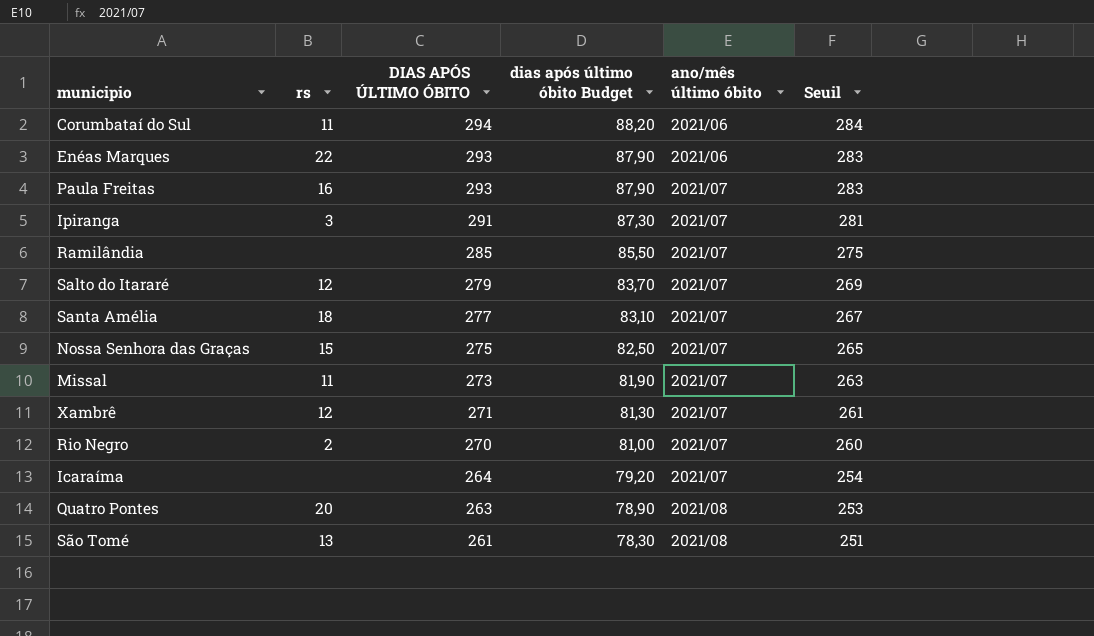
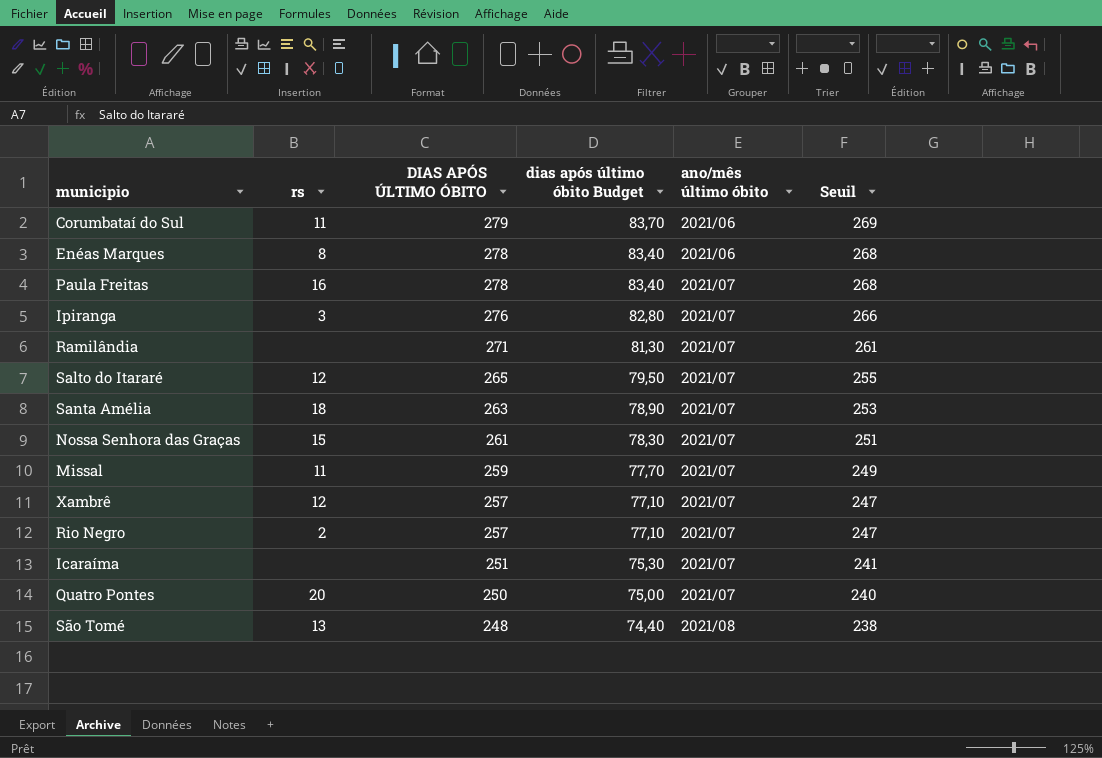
Corumbataí do Sul | DIAS APÓS ÚLTIMO ÓBITO: 294 -> 279
Corumbataí do Sul | dias após último óbito Budget: 88,20 -> 83,70
Corumbataí do Sul | Seuil: 284 -> 269
Enéas Marques | rs: 22 -> 8
Enéas Marques | DIAS APÓS ÚLTIMO ÓBITO: 293 -> 278
Enéas Marques | dias após último óbito Budget: 87,90 -> 83,40
Enéas Marques | Seuil: 283 -> 268
Paula Freitas | DIAS APÓS ÚLTIMO ÓBITO: 293 -> 278
Paula Freitas | dias após último óbito Budget: 87,90 -> 83,40
Paula Freitas | Seuil: 283 -> 268
Ipiranga | DIAS APÓS ÚLTIMO ÓBITO: 291 -> 276
Ipiranga | dias após último óbito Budget: 87,30 -> 82,80
Ipiranga | Seuil: 281 -> 266
Ramilândia | DIAS APÓS ÚLTIMO ÓBITO: 285 -> 271
Ramilândia | dias após último óbito Budget: 85,50 -> 81,30
Ramilândia | Seuil: 275 -> 261
Salto do Itararé | DIAS APÓS ÚLTIMO ÓBITO: 279 -> 265
Salto do Itararé | dias após último óbito Budget: 83,70 -> 79,50
Salto do Itararé | Seuil: 269 -> 255
Santa Amélia | DIAS APÓS ÚLTIMO ÓBITO: 277 -> 263
Santa Amélia | dias após último óbito Budget: 83,10 -> 78,90
Santa Amélia | Seuil: 267 -> 253
Nossa Senhora das Graças | DIAS APÓS ÚLTIMO ÓBITO: 275 -> 261
Nossa Senhora das Graças | dias após último óbito Budget: 82,50 -> 78,30
Nossa Senhora das Graças | Seuil: 265 -> 251
Missal | DIAS APÓS ÚLTIMO ÓBITO: 273 -> 259
Missal | dias após último óbito Budget: 81,90 -> 77,70
Missal | Seuil: 263 -> 249
Xambrê | DIAS APÓS ÚLTIMO ÓBITO: 271 -> 257
Xambrê | dias após último óbito Budget: 81,30 -> 77,10
Xambrê | Seuil: 261 -> 247
Rio Negro | DIAS APÓS ÚLTIMO ÓBITO: 270 -> 257
Rio Negro | dias após último óbito Budget: 81,00 -> 77,10
Rio Negro | Seuil: 260 -> 247
Icaraíma | DIAS APÓS ÚLTIMO ÓBITO: 264 -> 251
Icaraíma | dias após último óbito Budget: 79,20 -> 75,30
Icaraíma | Seuil: 254 -> 241
Quatro Pontes | DIAS APÓS ÚLTIMO ÓBITO: 263 -> 250
Quatro Pontes | dias após último óbito Budget: 78,90 -> 75,00
Quatro Pontes | ano/mês último óbito: 2021/08 -> 2021/07
Quatro Pontes | Seuil: 253 -> 240
São Tomé | DIAS APÓS ÚLTIMO ÓBITO: 261 -> 248
São Tomé | dias após último óbito Budget: 78,30 -> 74,40
São Tomé | Seuil: 251 -> 238

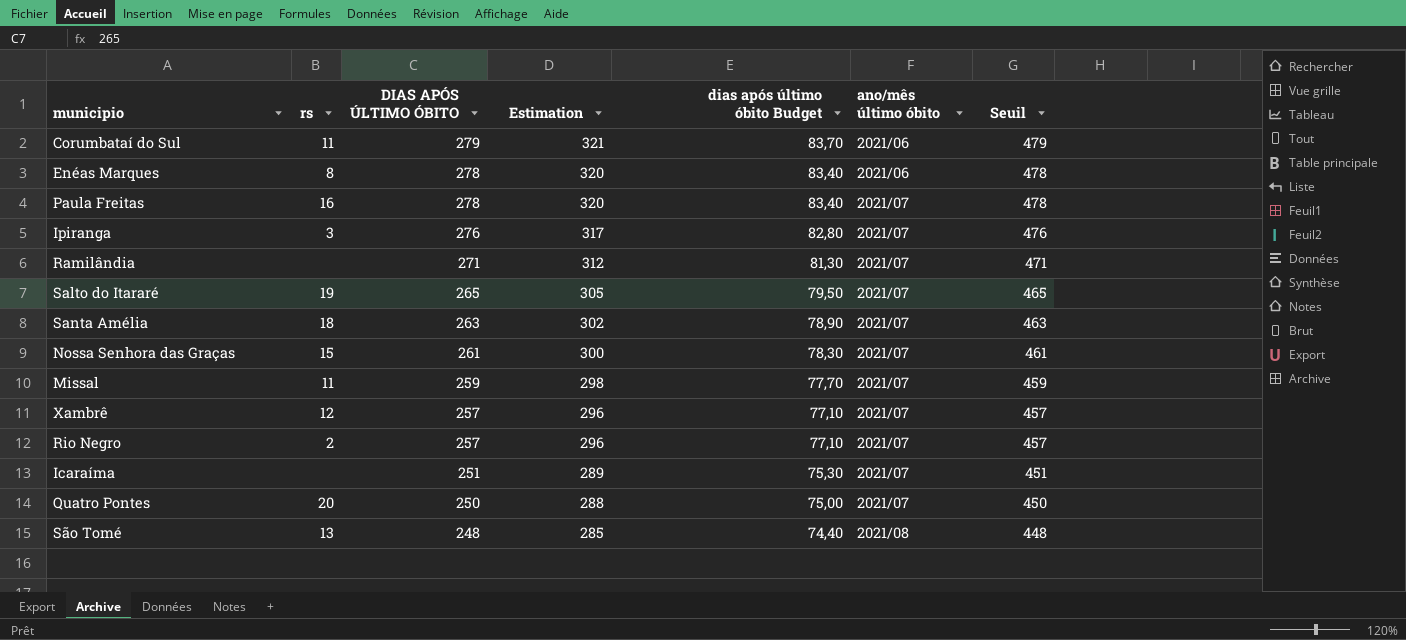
column Estimation | formula: none -> [DIAS APÓS ÚLTIMO ÓBITO] * 1,15
column Seuil | formula: [DIAS APÓS ÚLTIMO ÓBITO] - 10 -> [DIAS APÓS ÚLTIMO ÓBITO] + 200
Salto do Itararé | rs: 12 -> 19

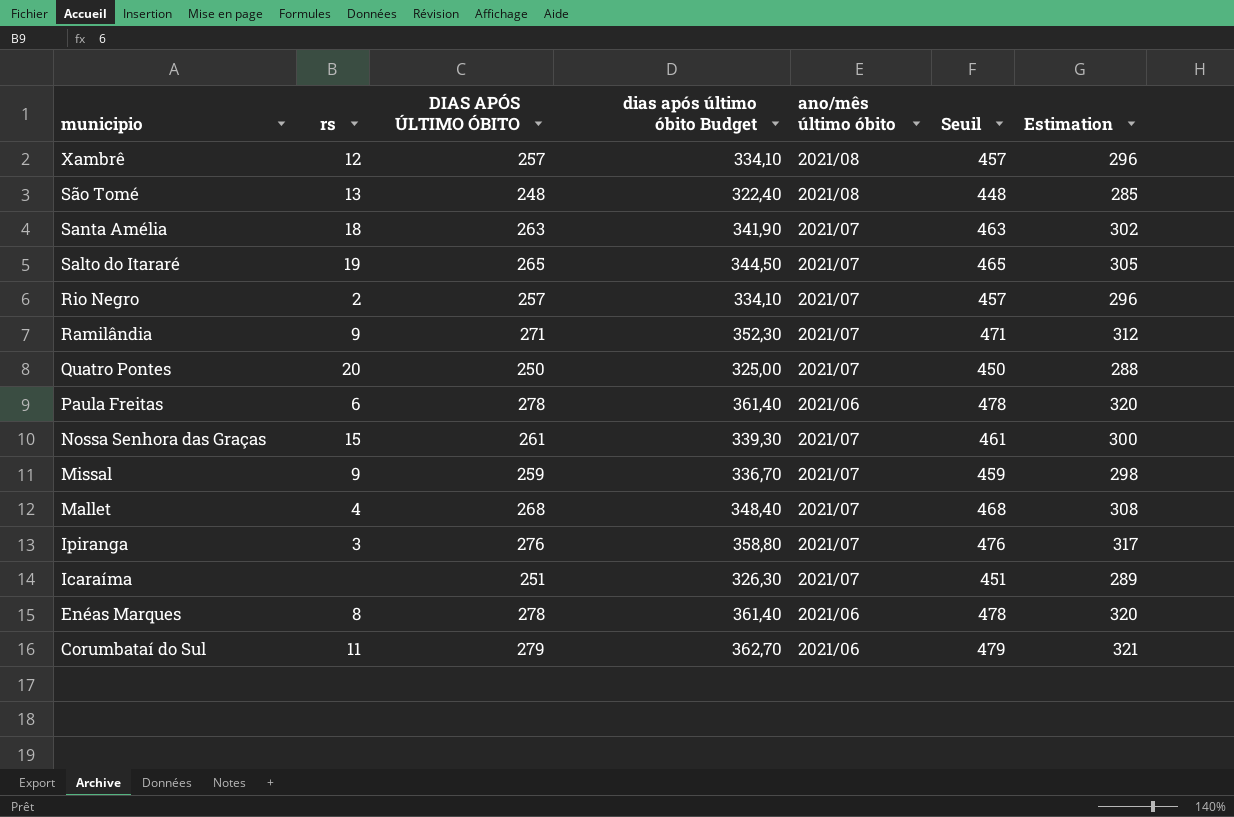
row order: DIAS APÓS ÚLTIMO ÓBITO descending -> municipio descending
column dias após último óbito Budget | formula: [DIAS APÓS ÚLTIMO ÓBITO] * 0,3 -> [DIAS APÓS ÚLTIMO ÓBITO] * 1,3
column Estimation | position: 4 -> 7
Xambrê | ano/mês último óbito: 2021/07 -> 2021/08
Ramilândia | rs: none -> 9
Paula Freitas | rs: 16 -> 6
Paula Freitas | ano/mês último óbito: 2021/07 -> 2021/06
Missal | rs: 11 -> 9
row Mallet: none -> 4 | 268 | 348,40 | 2021/07 | 468 | 308

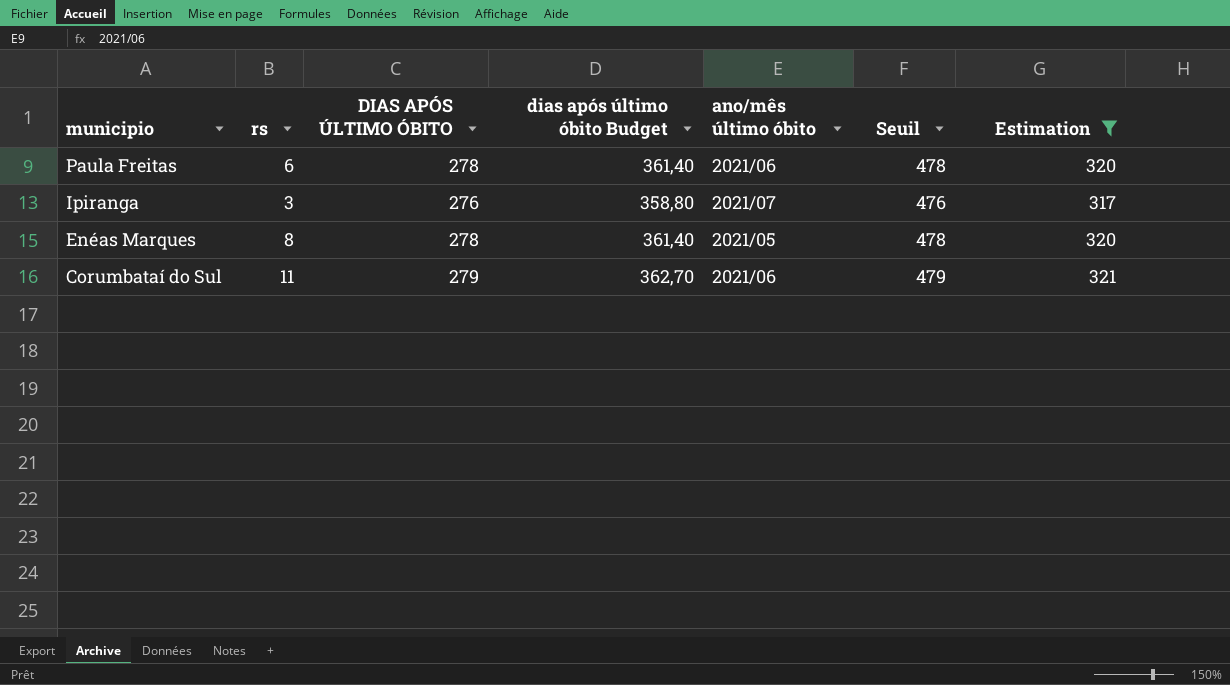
filter: none -> Estimation >= 317
Enéas Marques | ano/mês último óbito: 2021/06 -> 2021/05

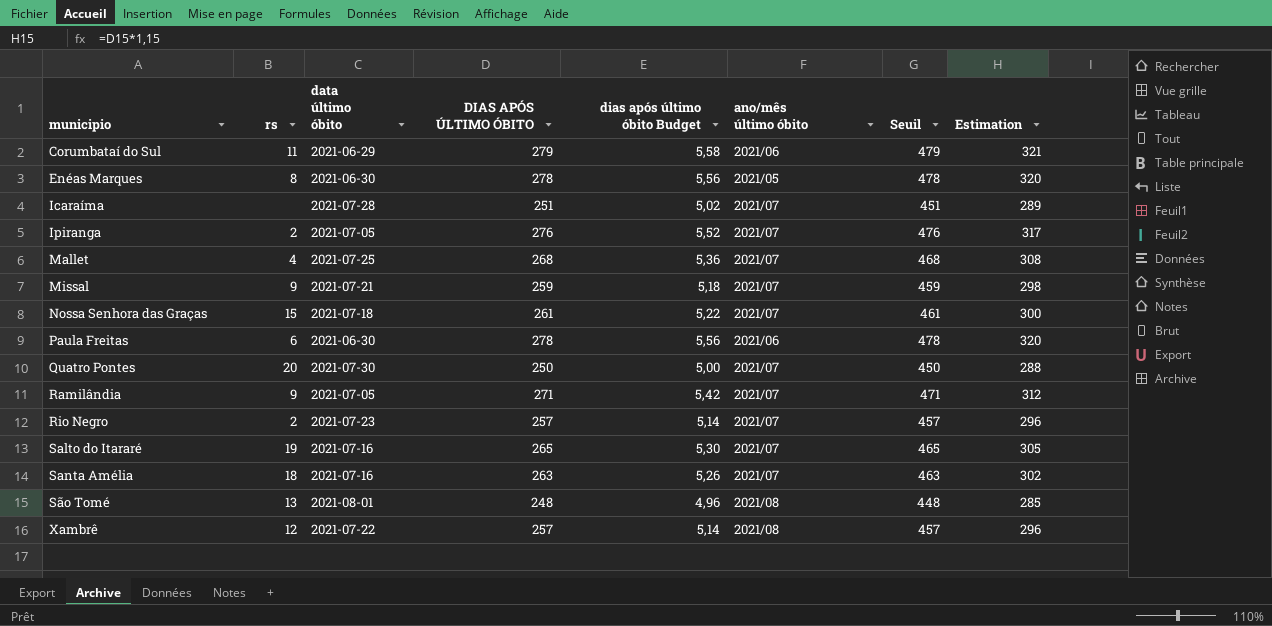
filter: Estimation >= 317 -> none
row order: municipio descending -> municipio ascending
column data último óbito | position: none -> 3
column dias após último óbito Budget | formula: [DIAS APÓS ÚLTIMO ÓBITO] * 1,3 -> [DIAS APÓS ÚLTIMO ÓBITO] * 0,02
Ipiranga | rs: 3 -> 2

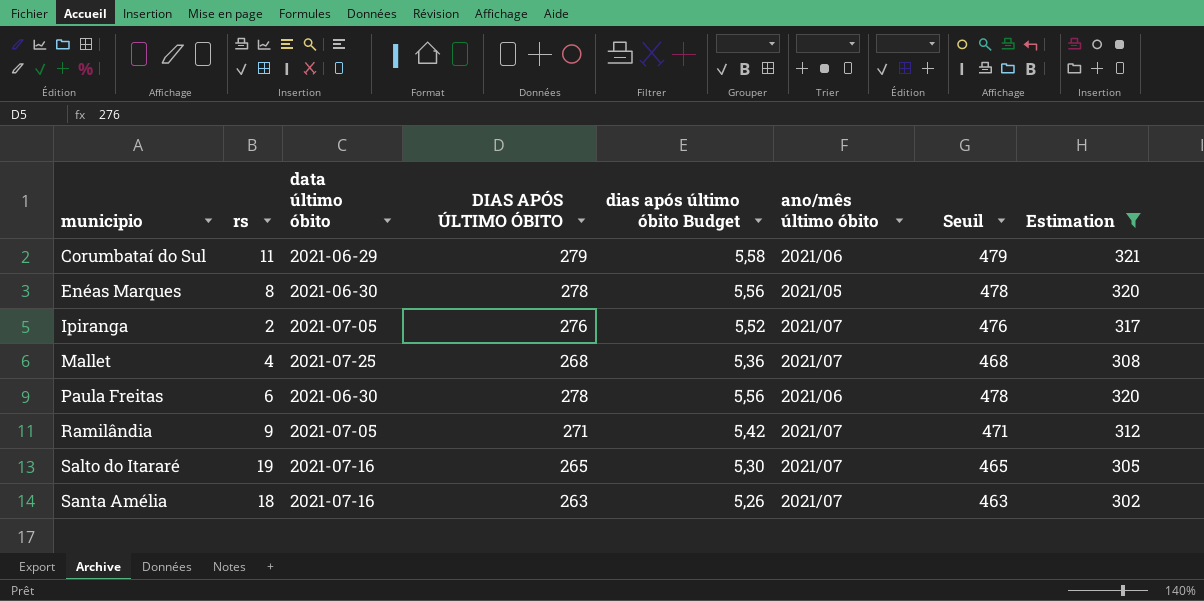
filter: none -> Estimation >= 302

